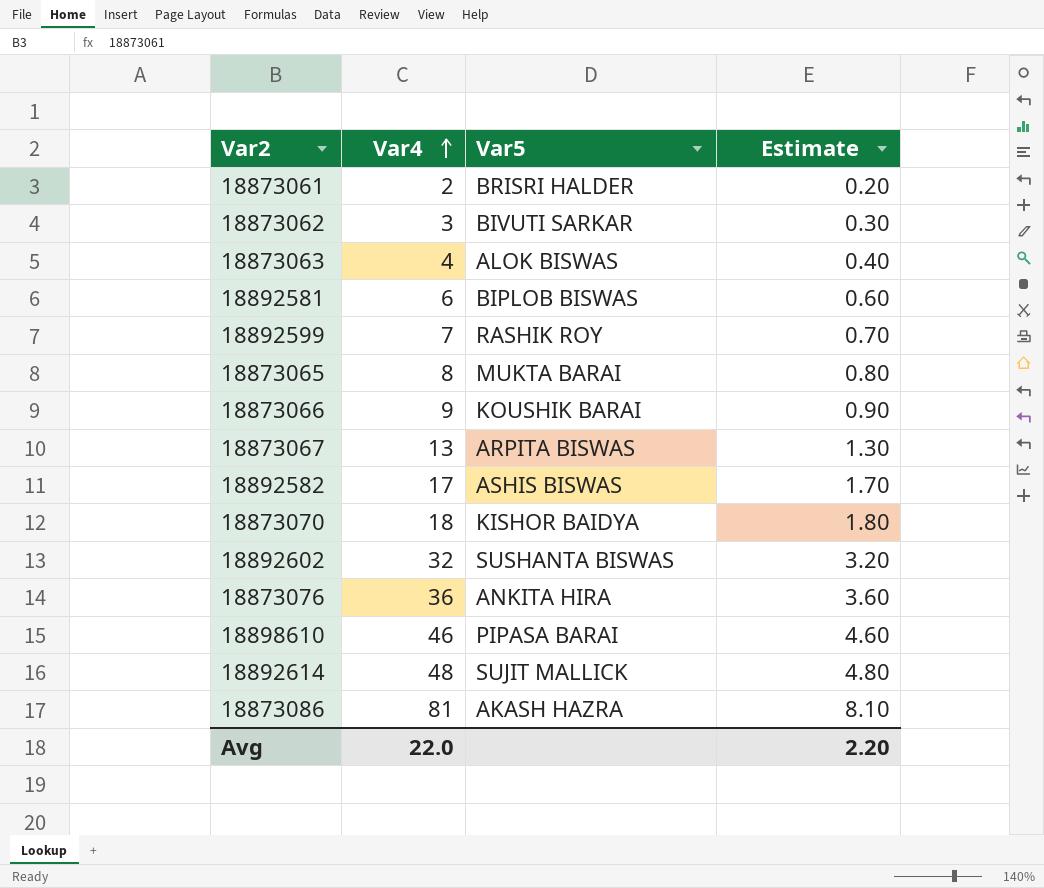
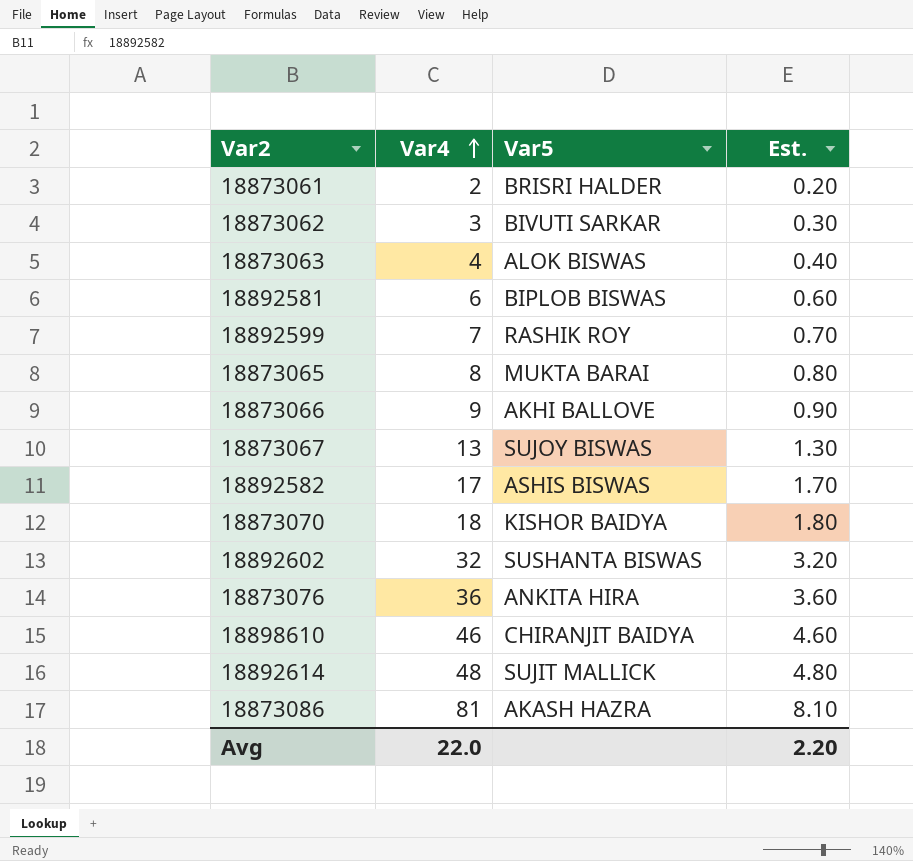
column name: Estimate -> Est.
18873066 | Var5: KOUSHIK BARAI -> AKHI BALLOVE
18873067 | Var5: ARPITA BISWAS -> SUJOY BISWAS
18898610 | Var5: PIPASA BARAI -> CHIRANJIT BAIDYA

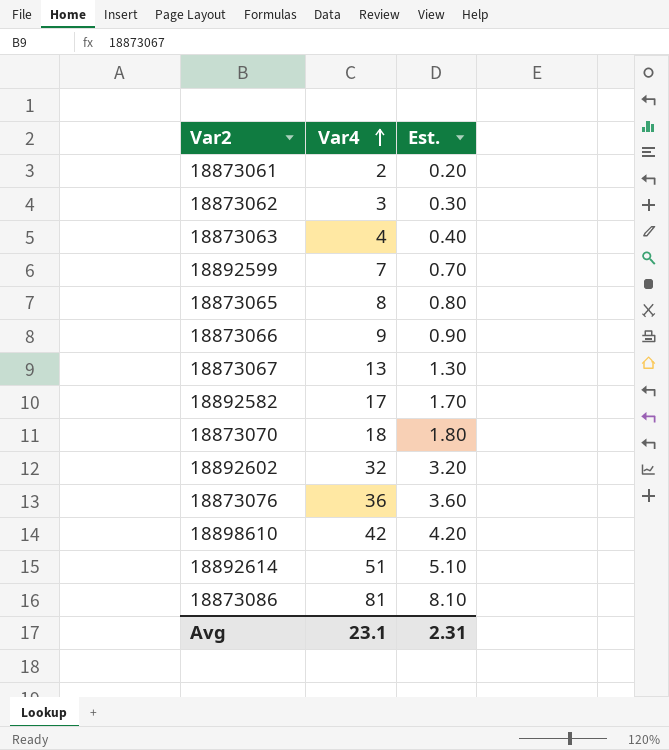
column Var5 | position: 3 -> none
row 18892581: 6 | BIPLOB BISWAS | 0.60 -> none
18898610 | Var4: 46 -> 42
18898610 | Est.: 4.60 -> 4.20
18892614 | Var4: 48 -> 51
18892614 | Est.: 4.80 -> 5.10
Avg | Var4: 22.0 -> 23.1
Avg | Est.: 2.20 -> 2.31

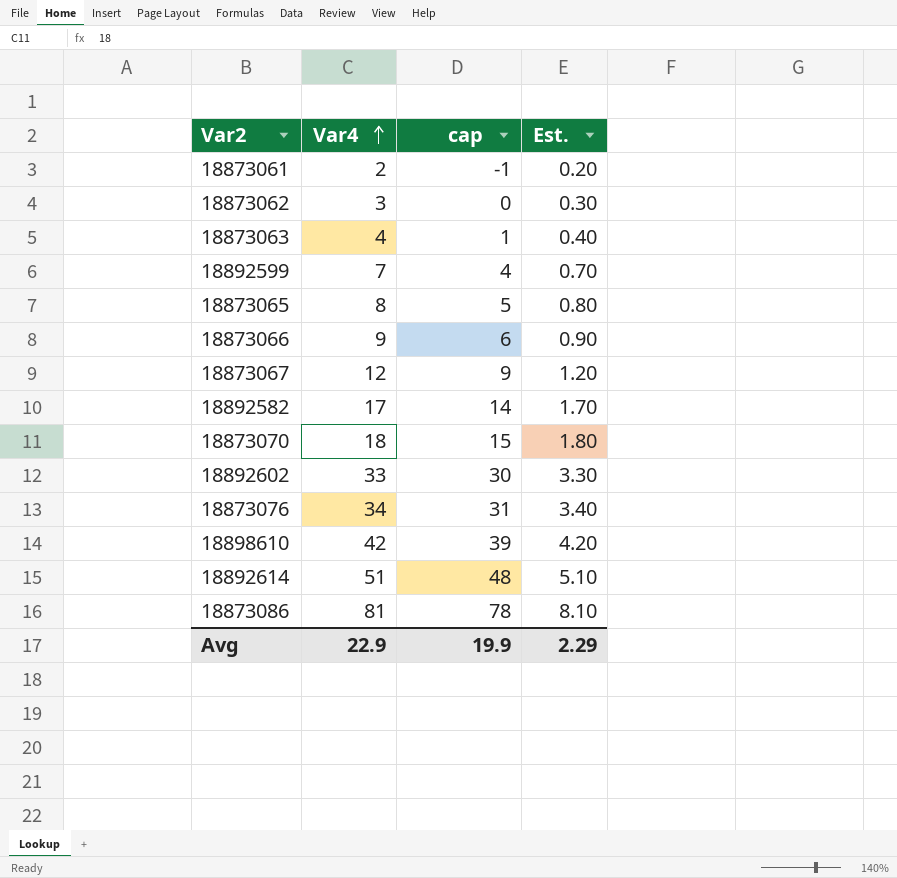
column cap | formula: none -> [Var4] - 3
18873067 | Var4: 13 -> 12
18873067 | Est.: 1.30 -> 1.20
18892602 | Var4: 32 -> 33
18892602 | Est.: 3.20 -> 3.30
18873076 | Var4: 36 -> 34
18873076 | Est.: 3.60 -> 3.40
Avg | Var4: 23.1 -> 22.9
Avg | Est.: 2.31 -> 2.29

